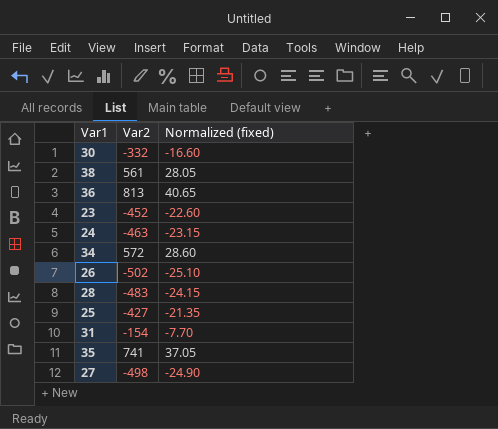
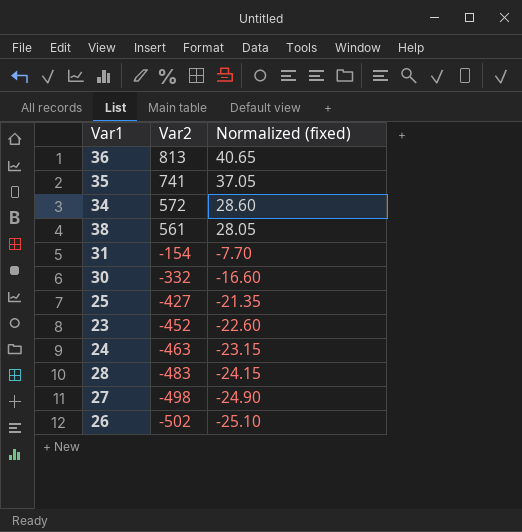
row order: none -> Var2 descending

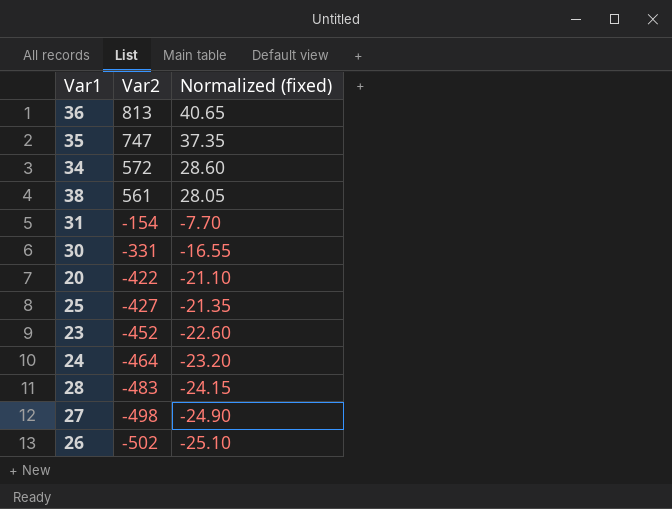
35 | Var2: 741 -> 747
35 | Normalized (fixed): 37.05 -> 37.35
30 | Var2: -332 -> -331
30 | Normalized (fixed): -16.60 -> -16.55
row 20: none -> -422 | -21.10
24 | Var2: -463 -> -464
24 | Normalized (fixed): -23.15 -> -23.20

